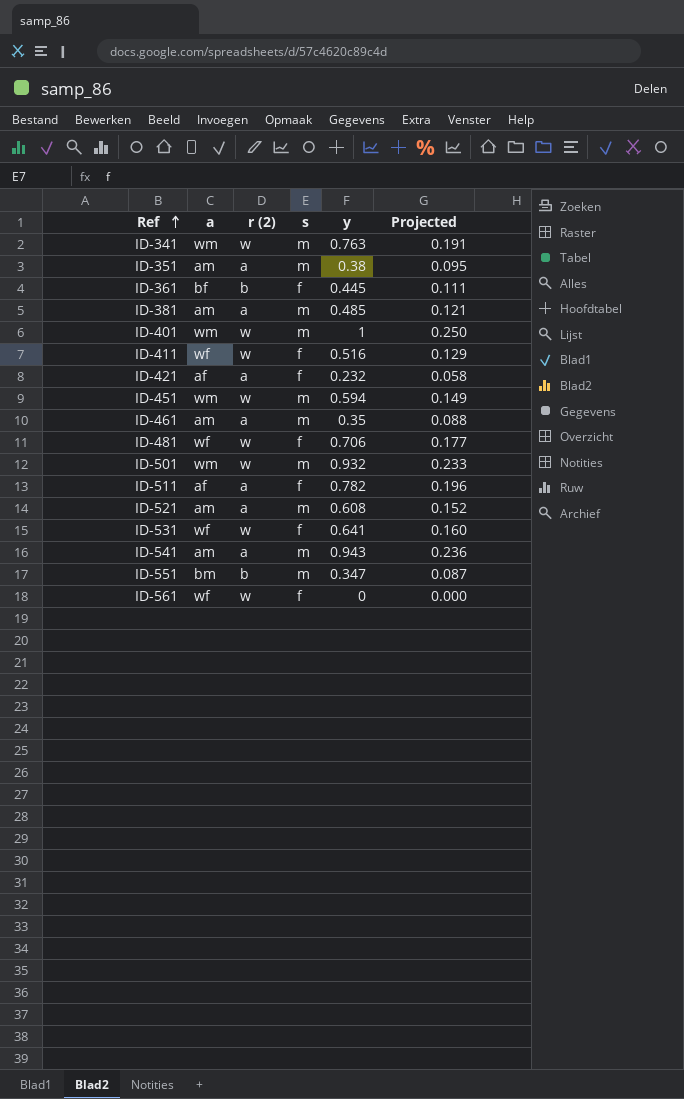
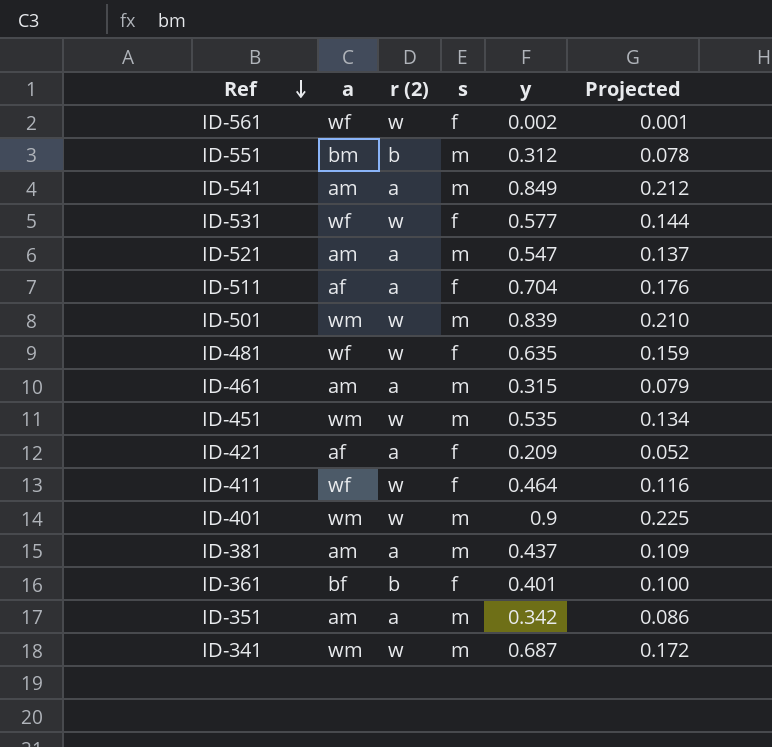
row order: Ref ascending -> Ref descending
ID-561 | y: 0 -> 0.002
ID-561 | Projected: 0.000 -> 0.001
ID-551 | y: 0.347 -> 0.312
ID-551 | Projected: 0.087 -> 0.078
ID-541 | y: 0.943 -> 0.849
ID-541 | Projected: 0.236 -> 0.212
ID-531 | y: 0.641 -> 0.577
ID-531 | Projected: 0.160 -> 0.144
ID-521 | y: 0.608 -> 0.547
ID-521 | Projected: 0.152 -> 0.137
ID-511 | y: 0.782 -> 0.704
ID-511 | Projected: 0.196 -> 0.176
ID-501 | y: 0.932 -> 0.839
ID-501 | Projected: 0.233 -> 0.210
ID-481 | y: 0.706 -> 0.635
ID-481 | Projected: 0.177 -> 0.159
ID-461 | y: 0.35 -> 0.315
ID-461 | Projected: 0.088 -> 0.079
ID-451 | y: 0.594 -> 0.535
ID-451 | Projected: 0.149 -> 0.134
ID-421 | y: 0.232 -> 0.209
ID-421 | Projected: 0.058 -> 0.052
ID-411 | y: 0.516 -> 0.464
ID-411 | Projected: 0.129 -> 0.116
ID-401 | y: 1 -> 0.9
ID-401 | Projected: 0.250 -> 0.225
ID-381 | y: 0.485 -> 0.437
ID-381 | Projected: 0.121 -> 0.109
ID-361 | y: 0.445 -> 0.401
ID-361 | Projected: 0.111 -> 0.100
ID-351 | y: 0.38 -> 0.342
ID-351 | Projected: 0.095 -> 0.086
ID-341 | y: 0.763 -> 0.687
ID-341 | Projected: 0.191 -> 0.172

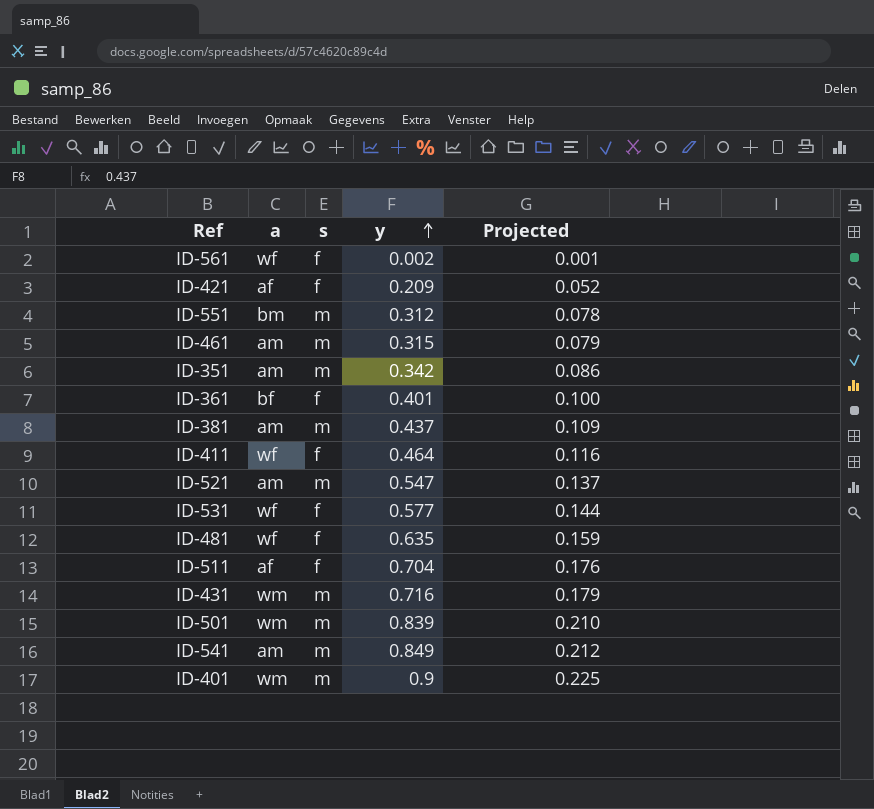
row order: Ref descending -> y ascending
column r (2) | position: 3 -> none
row ID-451: wm | w | m | 0.535 | 0.134 -> none
row ID-341: wm | w | m | 0.687 | 0.172 -> none
row ID-431: none -> wm | m | 0.716 | 0.179

